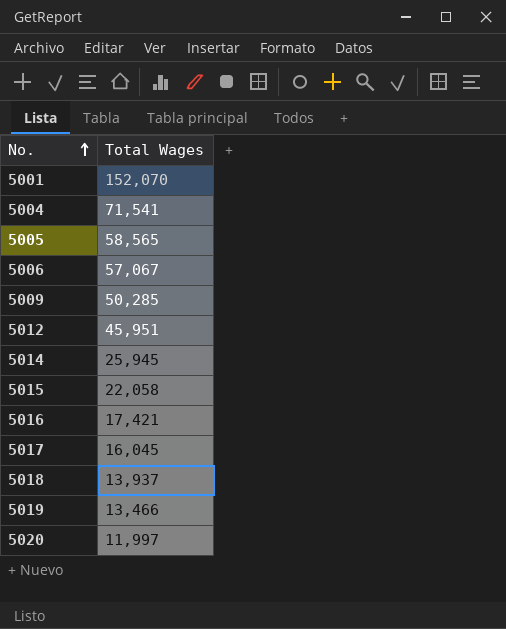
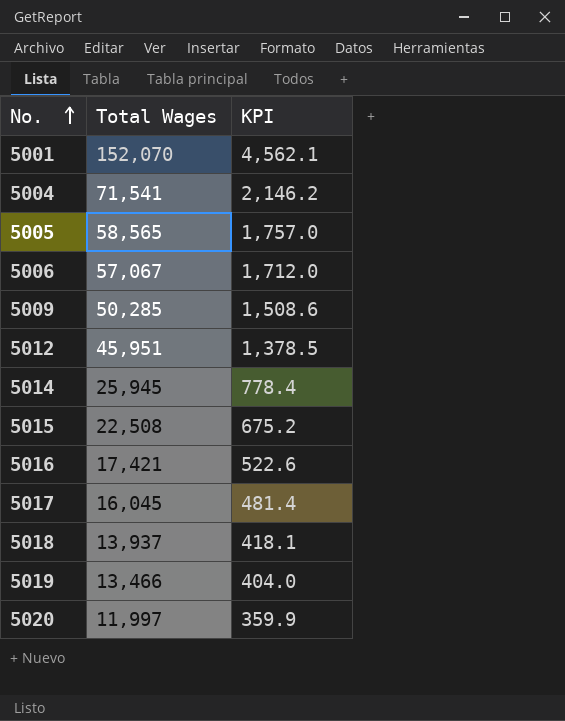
column KPI | formula: none -> [Total Wages] * 0.03
5015 | Total Wages: 22,058 -> 22,508

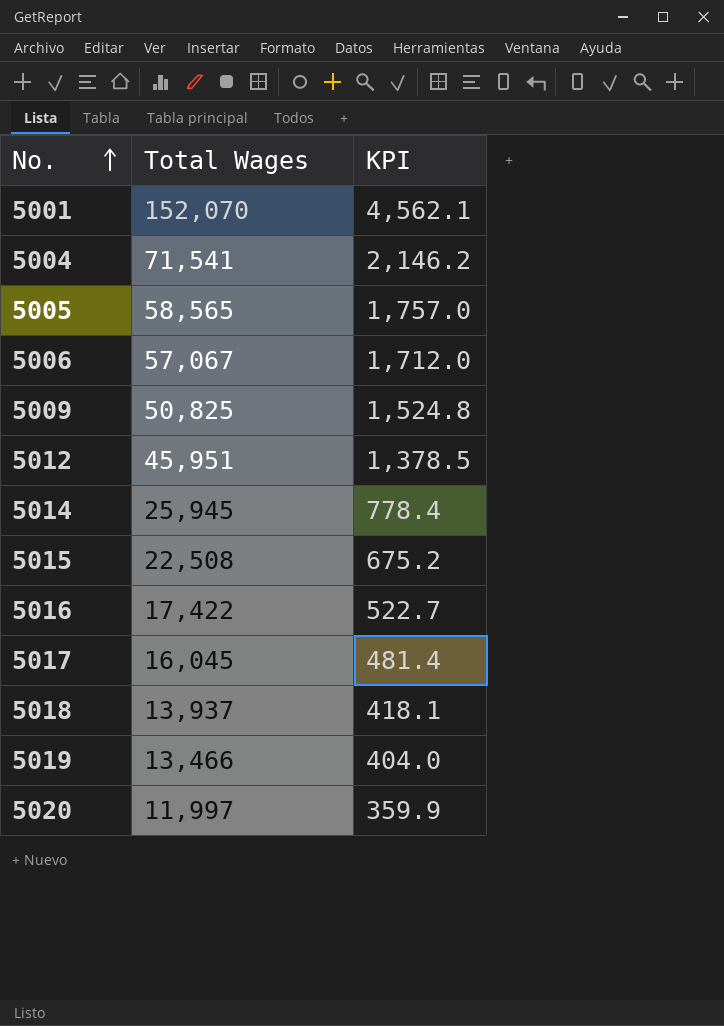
5009 | Total Wages: 50,285 -> 50,825
5009 | KPI: 1,508.6 -> 1,524.8
5016 | Total Wages: 17,421 -> 17,422
5016 | KPI: 522.6 -> 522.7

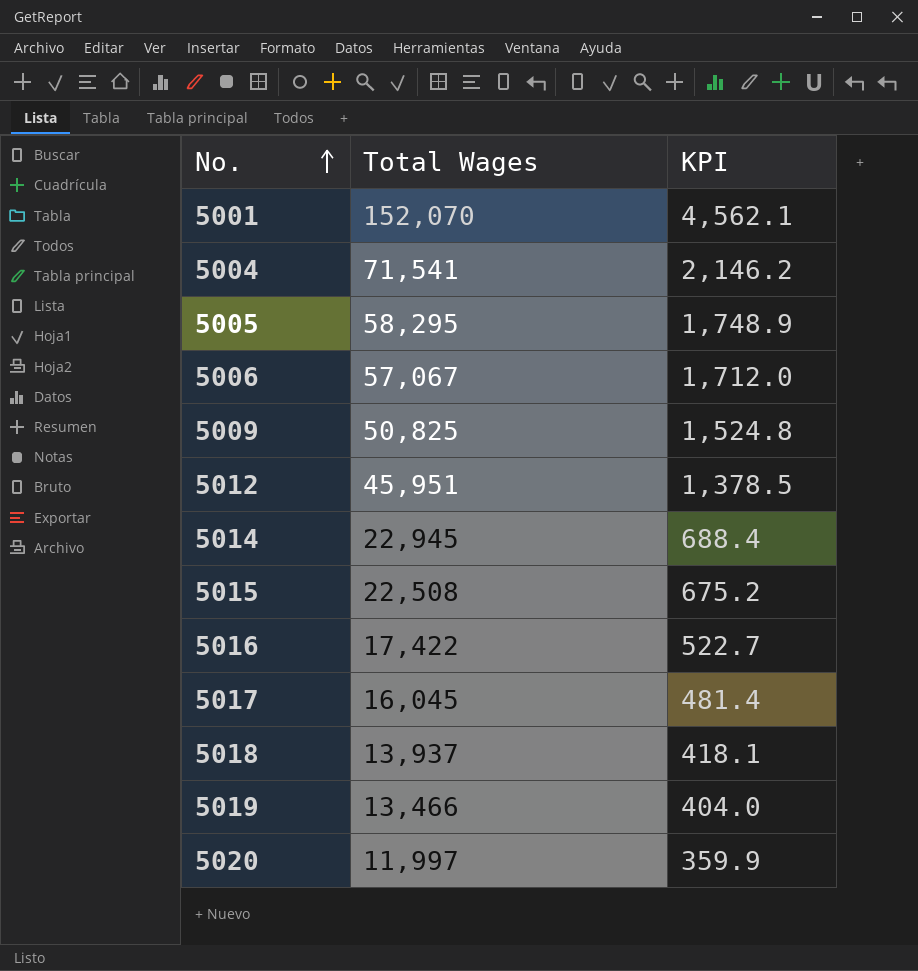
5005 | Total Wages: 58,565 -> 58,295
5005 | KPI: 1,757.0 -> 1,748.9
5014 | Total Wages: 25,945 -> 22,945
5014 | KPI: 778.4 -> 688.4

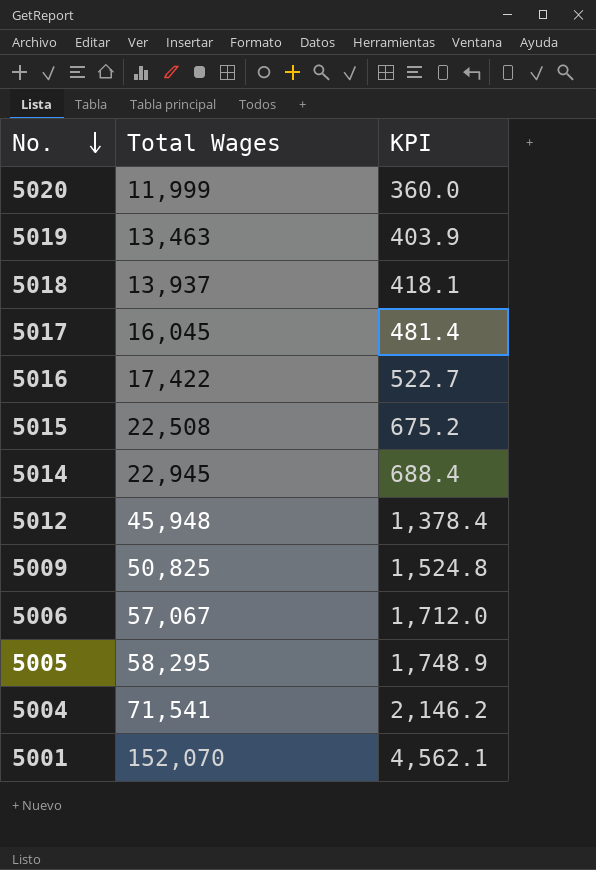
row order: No. ascending -> No. descending
5020 | Total Wages: 11,997 -> 11,999
5020 | KPI: 359.9 -> 360.0
5019 | Total Wages: 13,466 -> 13,463
5019 | KPI: 404.0 -> 403.9
5012 | Total Wages: 45,951 -> 45,948
5012 | KPI: 1,378.5 -> 1,378.4

